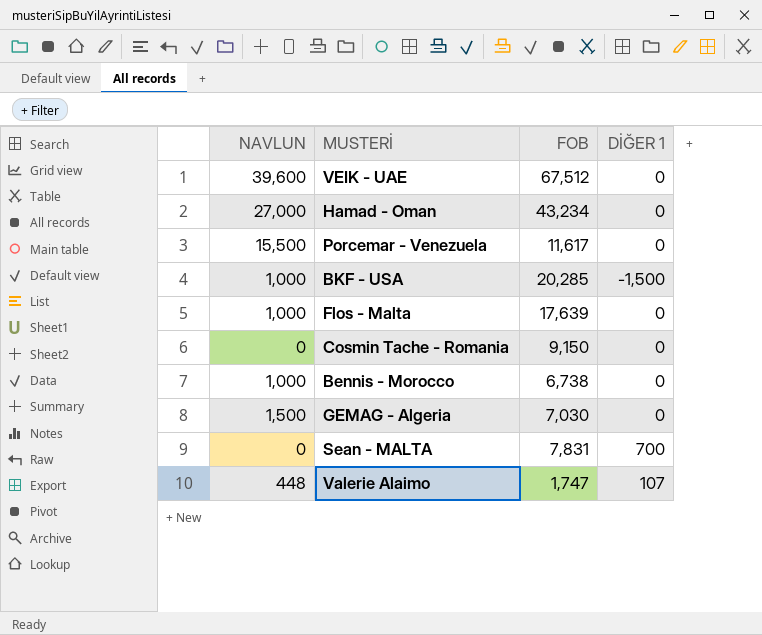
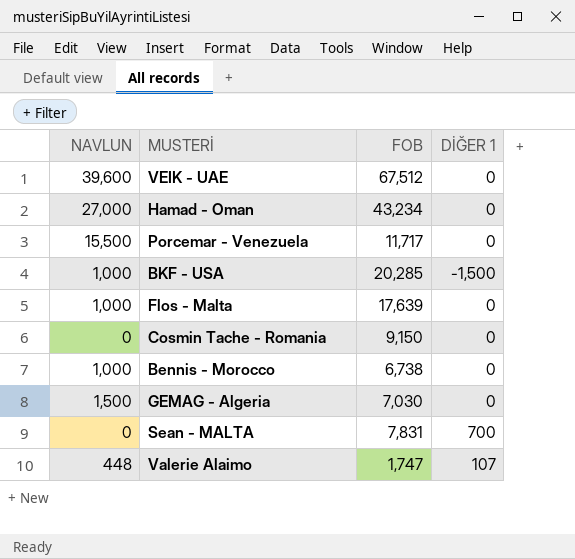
Porcemar - Venezuela | FOB: 11,617 -> 11,717

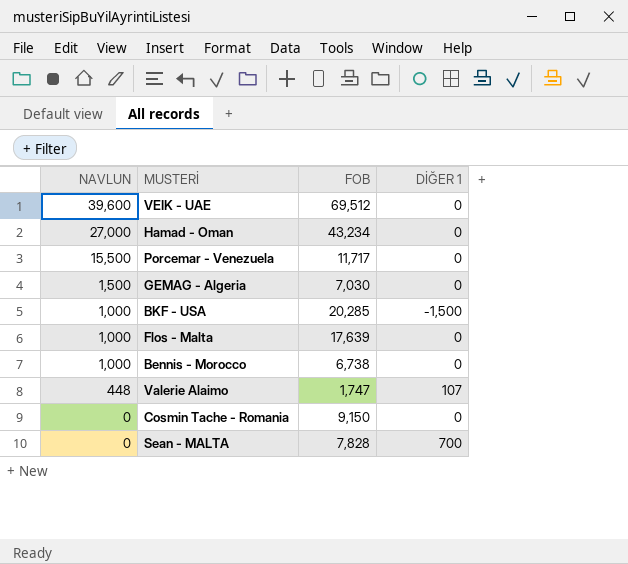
row order: none -> NAVLUN descending
VEIK - UAE | FOB: 67,512 -> 69,512
Sean - MALTA | FOB: 7,831 -> 7,828

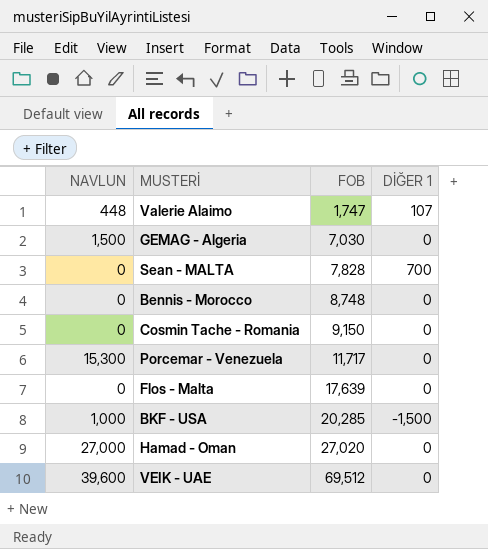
row order: NAVLUN descending -> FOB ascending
Bennis - Morocco | NAVLUN: 1,000 -> 0
Bennis - Morocco | FOB: 6,738 -> 8,748
Porcemar - Venezuela | NAVLUN: 15,500 -> 15,300
Flos - Malta | NAVLUN: 1,000 -> 0
Hamad - Oman | FOB: 43,234 -> 27,020

